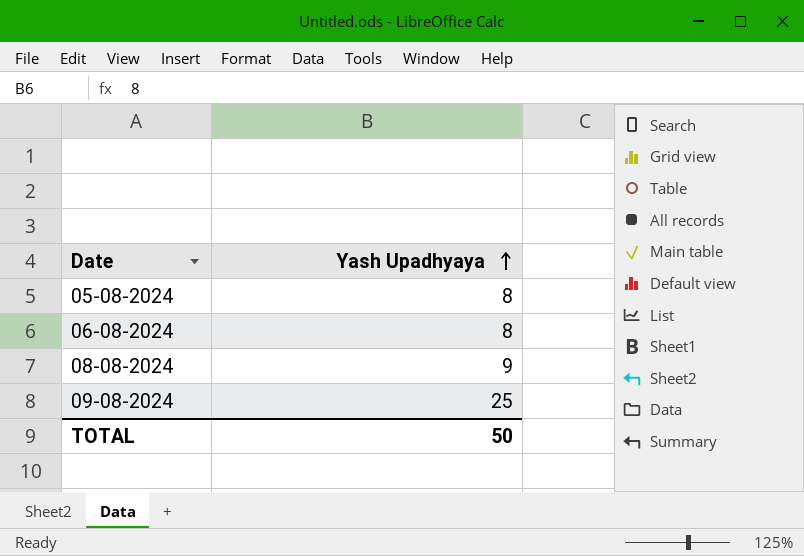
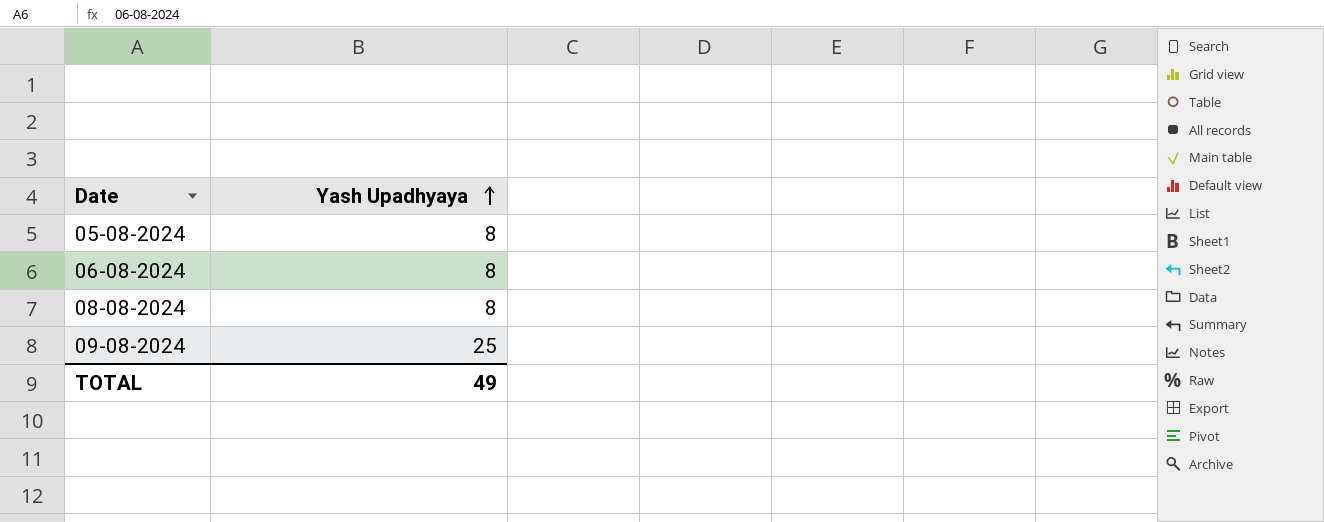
08-08-2024 | Yash Upadhyaya: 9 -> 8
TOTAL | Yash Upadhyaya: 50 -> 49

